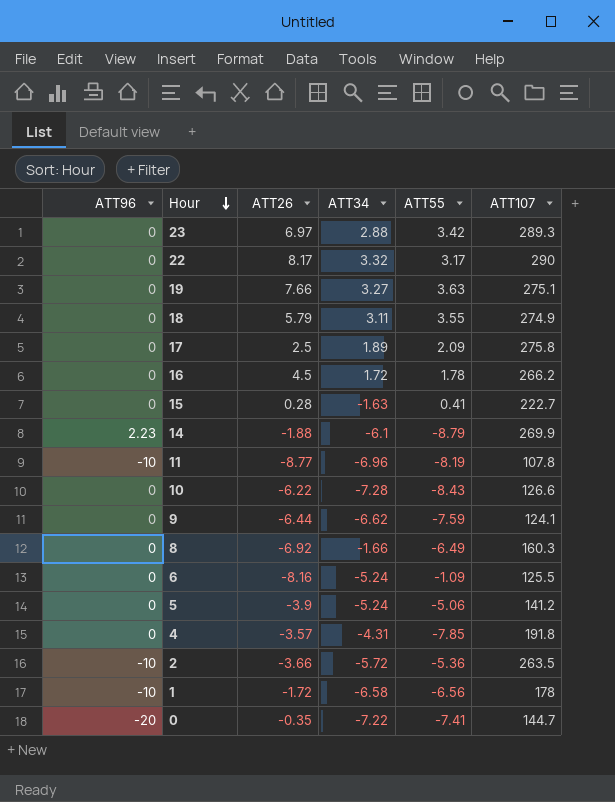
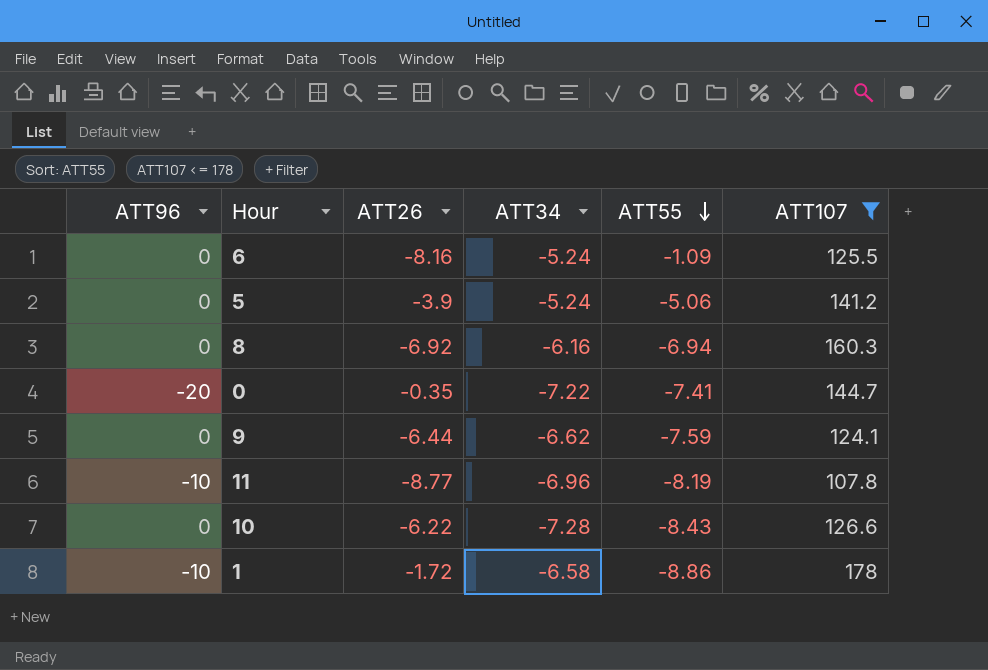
filter: none -> ATT107 <= 178
row order: Hour descending -> ATT55 descending
8 | ATT34: -1.66 -> -6.16
8 | ATT55: -6.49 -> -6.94
1 | ATT55: -6.56 -> -8.86

